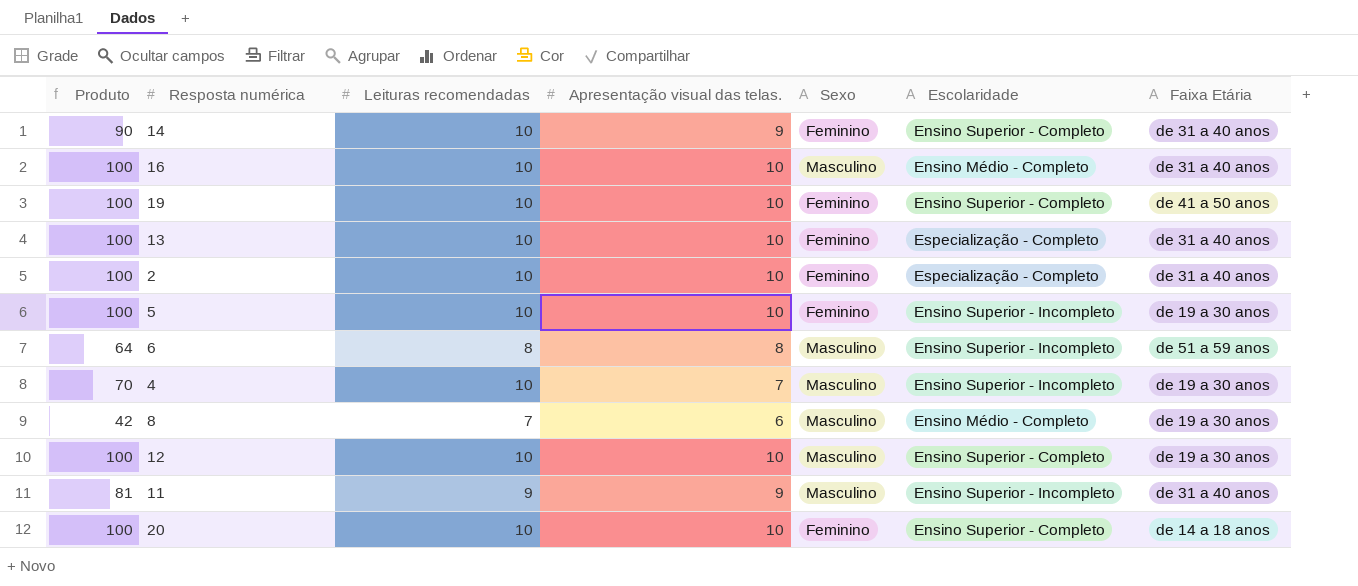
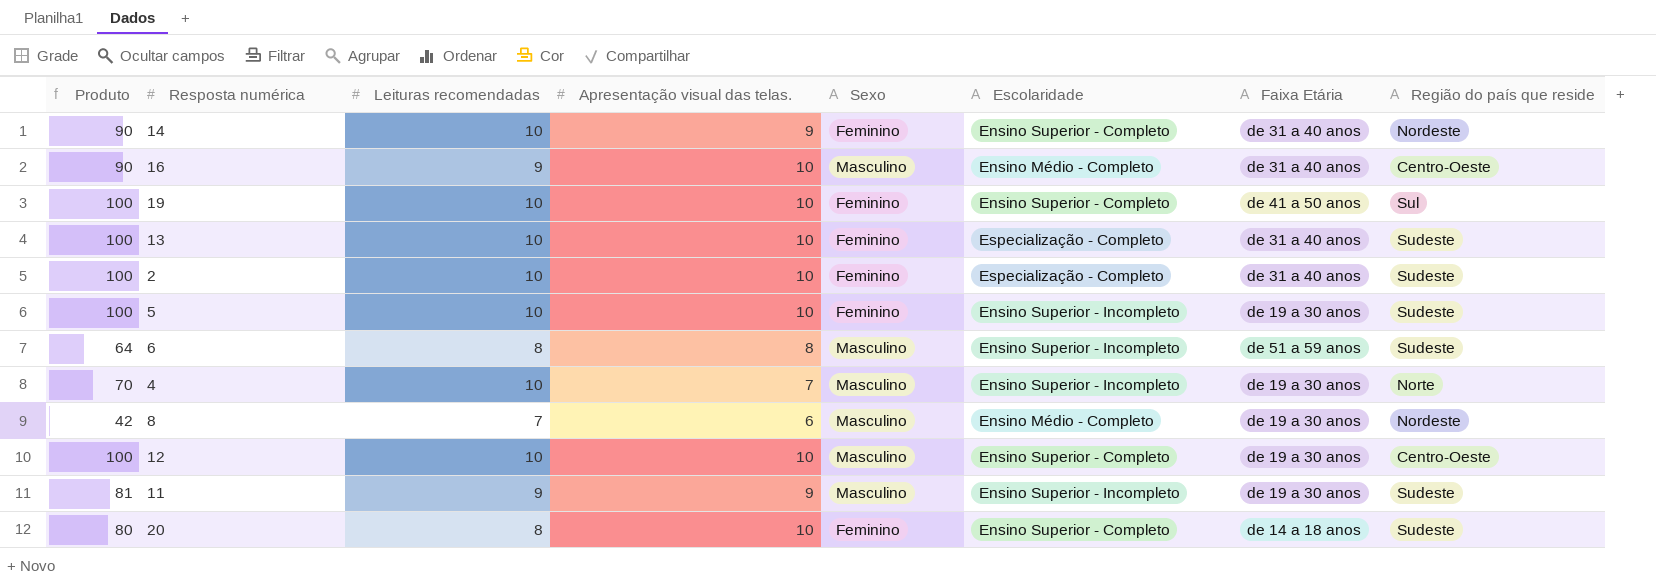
column Região do país que reside | position: none -> 8
16 | Produto: 100 -> 90
16 | Leituras recomendadas: 10 -> 9
11 | Faixa Etária: de 31 a 40 anos -> de 19 a 30 anos
20 | Produto: 100 -> 80
20 | Leituras recomendadas: 10 -> 8

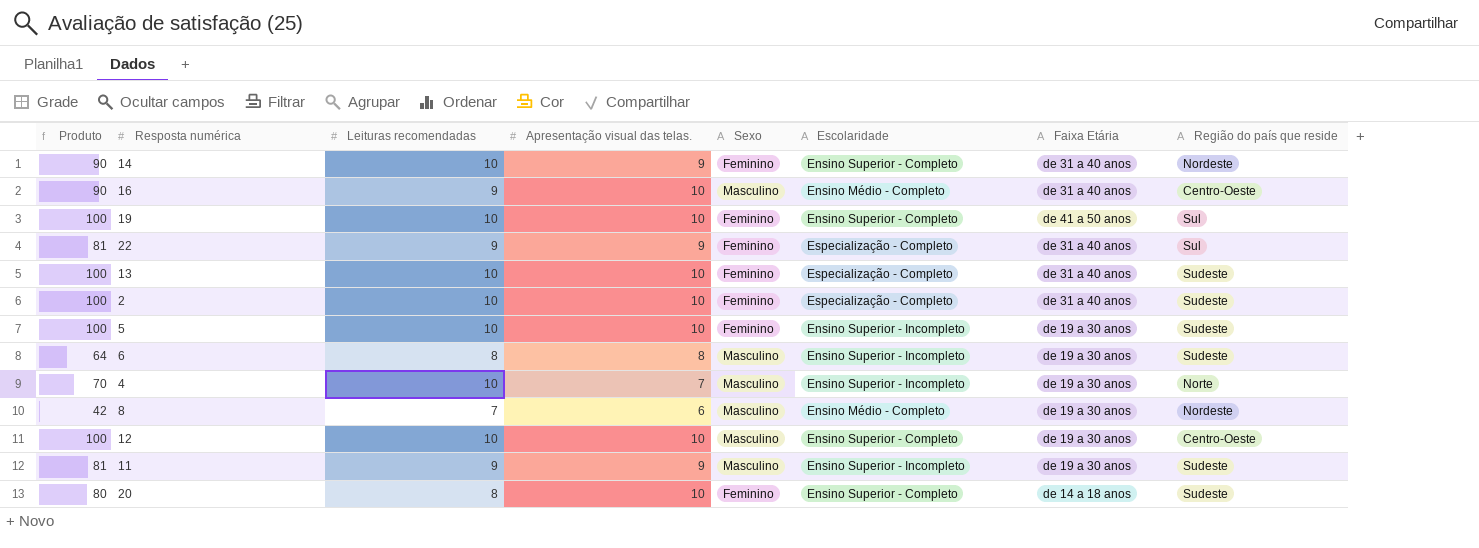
row 22: none -> 81 | 9 | 9 | Feminino | Especialização - Completo | de 31 a 40 anos | Sul
6 | Faixa Etária: de 51 a 59 anos -> de 19 a 30 anos

